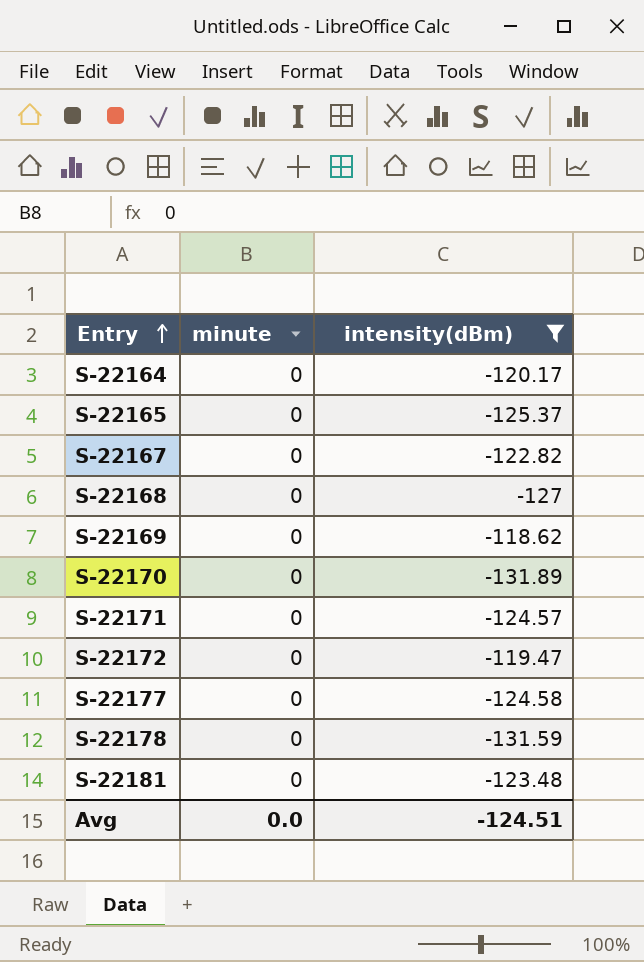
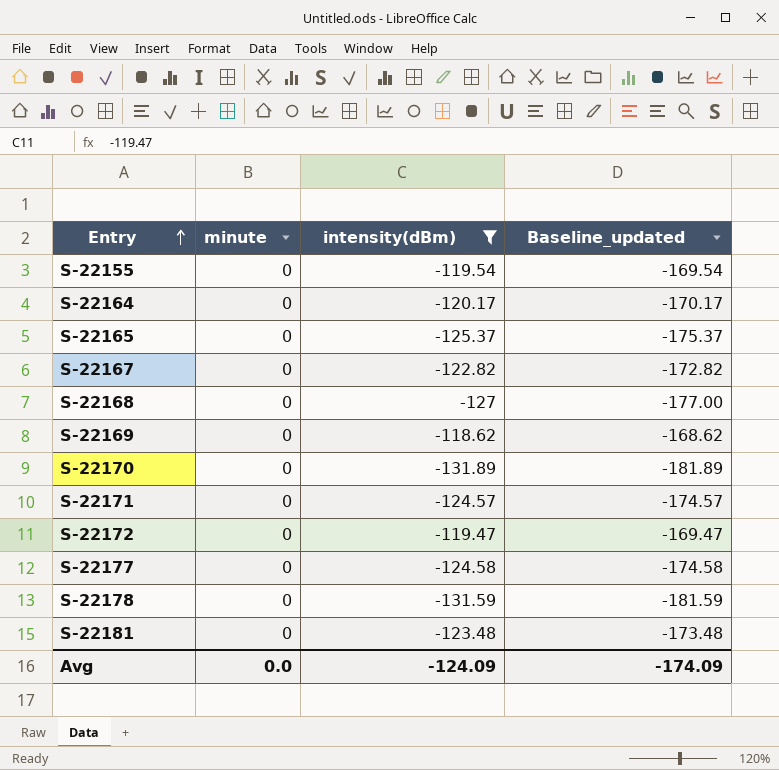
column Baseline_updated | formula: none -> [intensity(dBm)] - 50
row S-22155: none -> 0 | -119.54 | -169.54
Avg | intensity(dBm): -124.51 -> -124.09

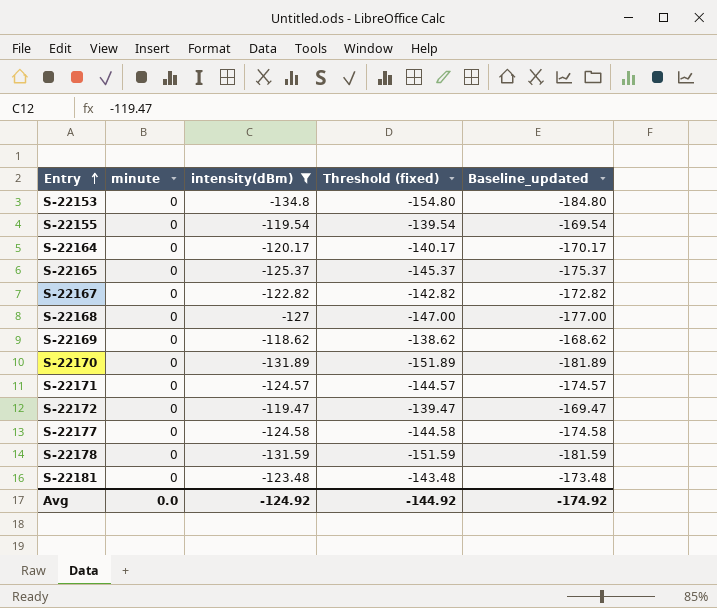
column Threshold (fixed) | formula: none -> [intensity(dBm)] - 20
row S-22153: none -> 0 | -134.8 | -154.80 | -184.80
Avg | intensity(dBm): -124.09 -> -124.92
Avg | Baseline_updated: -174.09 -> -174.92

